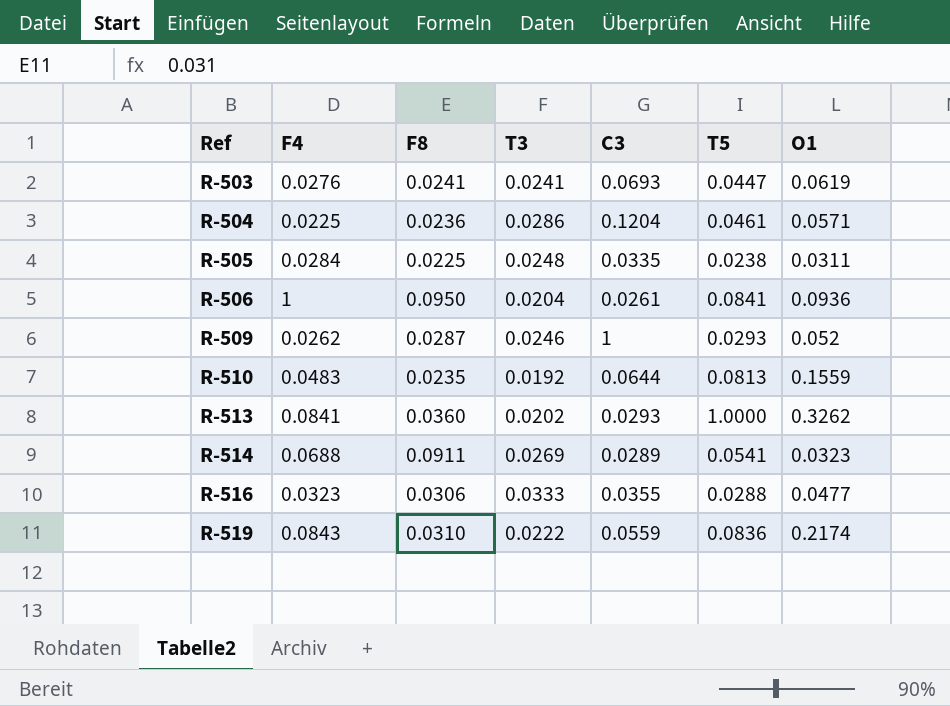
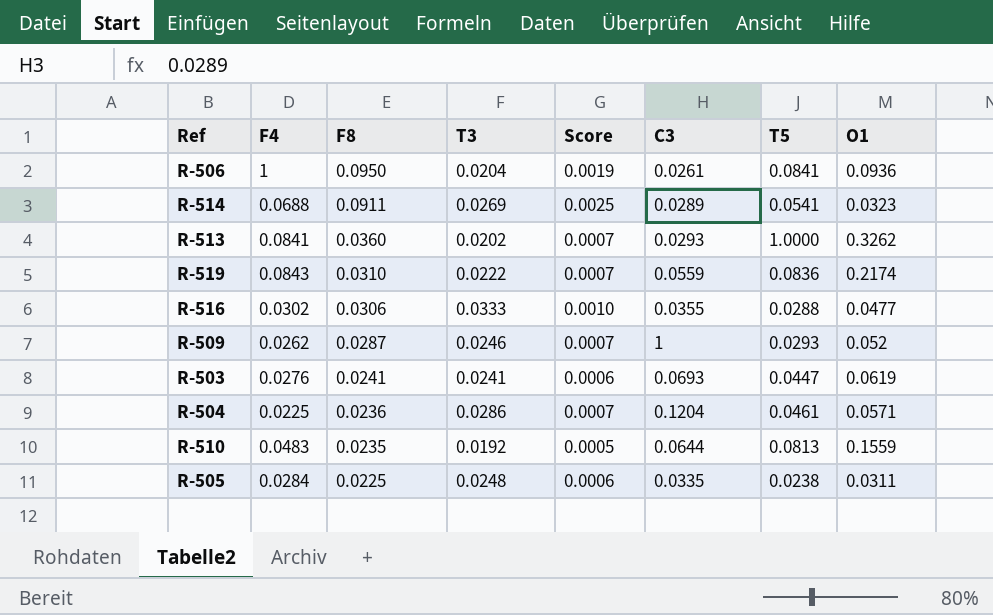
row order: Ref ascending -> F8 descending
column Score | formula: none -> [F8] * [T3]
R-516 | F4: 0.0323 -> 0.0302

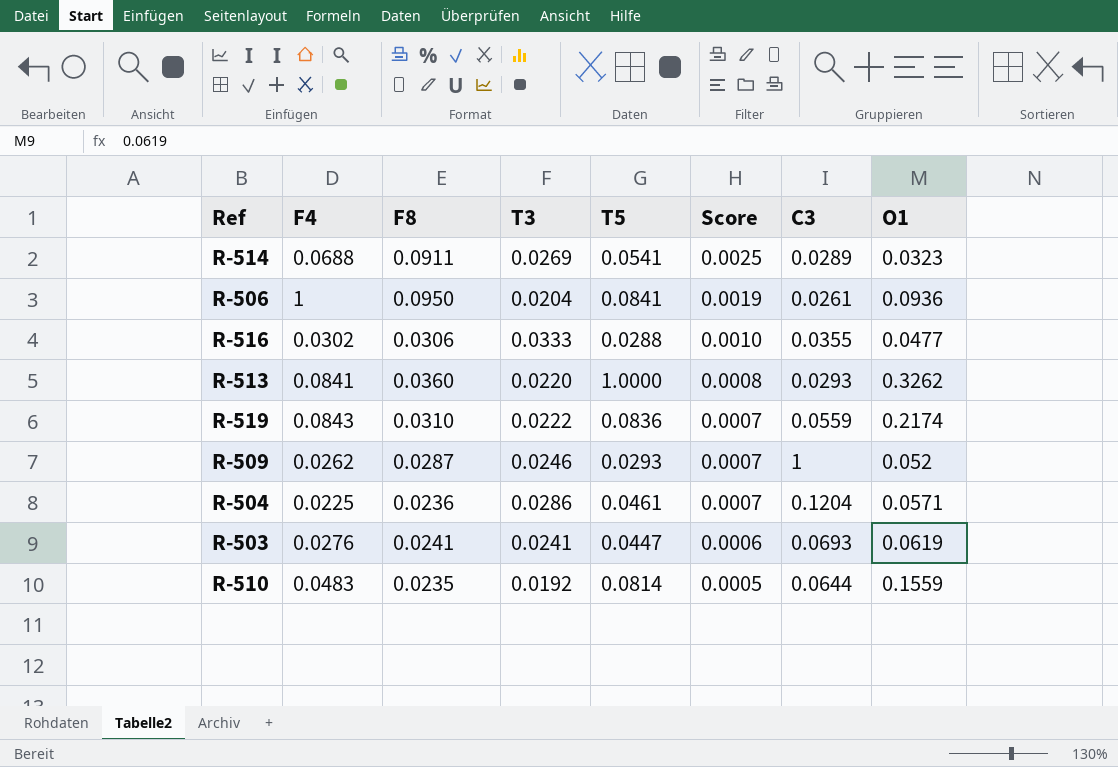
row order: F8 descending -> Score descending
column T5 | position: 7 -> 5
row R-505: 0.0284 | 0.0225 | 0.0248 | 0.0006 | 0.0335 | 0.0238 | 0.0311 -> none
R-513 | T3: 0.0202 -> 0.0220
R-513 | Score: 0.0007 -> 0.0008
R-510 | T5: 0.0813 -> 0.0814

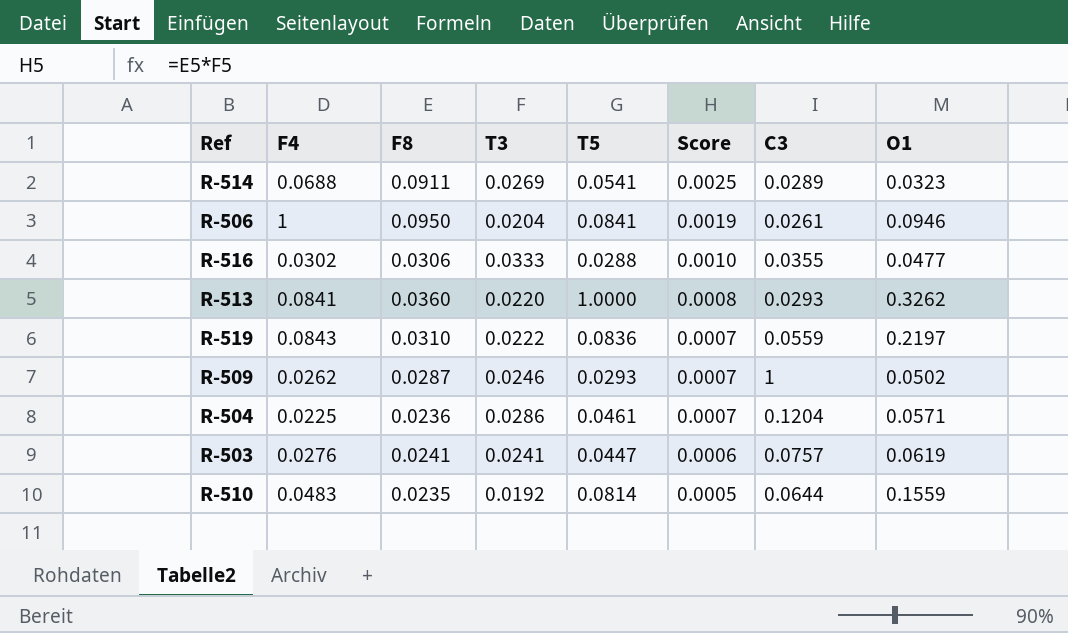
R-506 | O1: 0.0936 -> 0.0946
R-519 | O1: 0.2174 -> 0.2197
R-509 | O1: 0.052 -> 0.0502
R-503 | C3: 0.0693 -> 0.0757

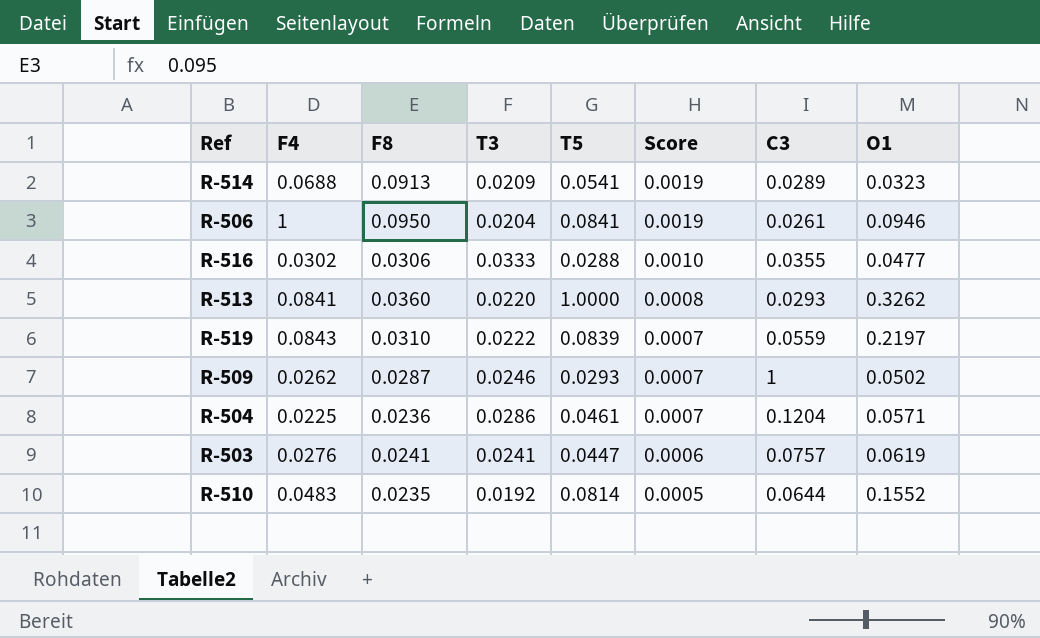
R-514 | F8: 0.0911 -> 0.0913
R-514 | T3: 0.0269 -> 0.0209
R-514 | Score: 0.0025 -> 0.0019
R-519 | T5: 0.0836 -> 0.0839
R-510 | O1: 0.1559 -> 0.1552

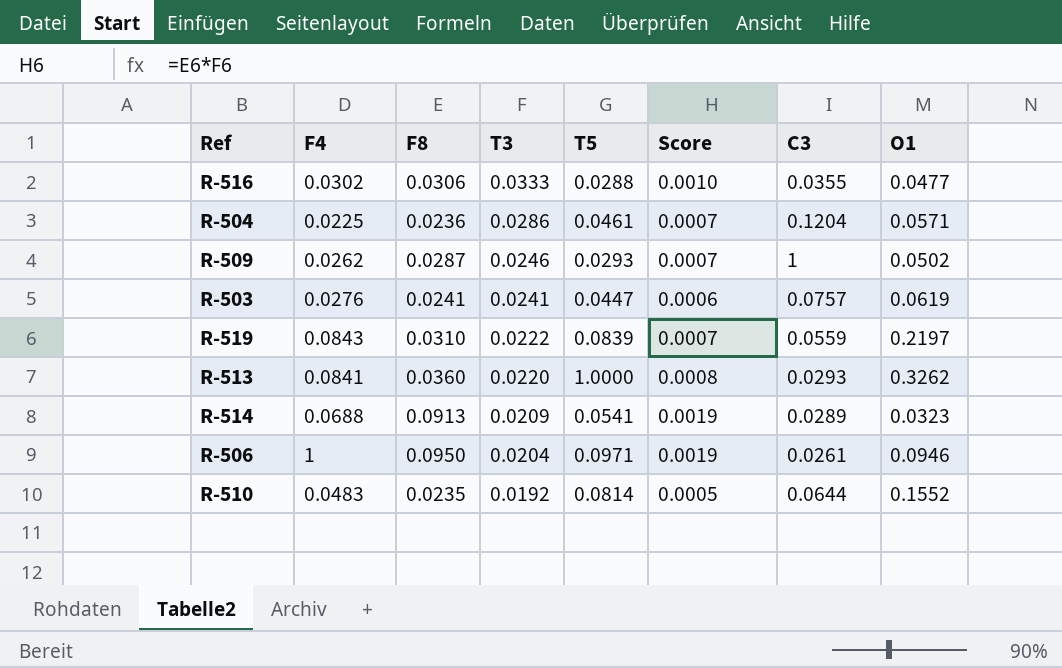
row order: Score descending -> T3 descending
R-506 | T5: 0.0841 -> 0.0971

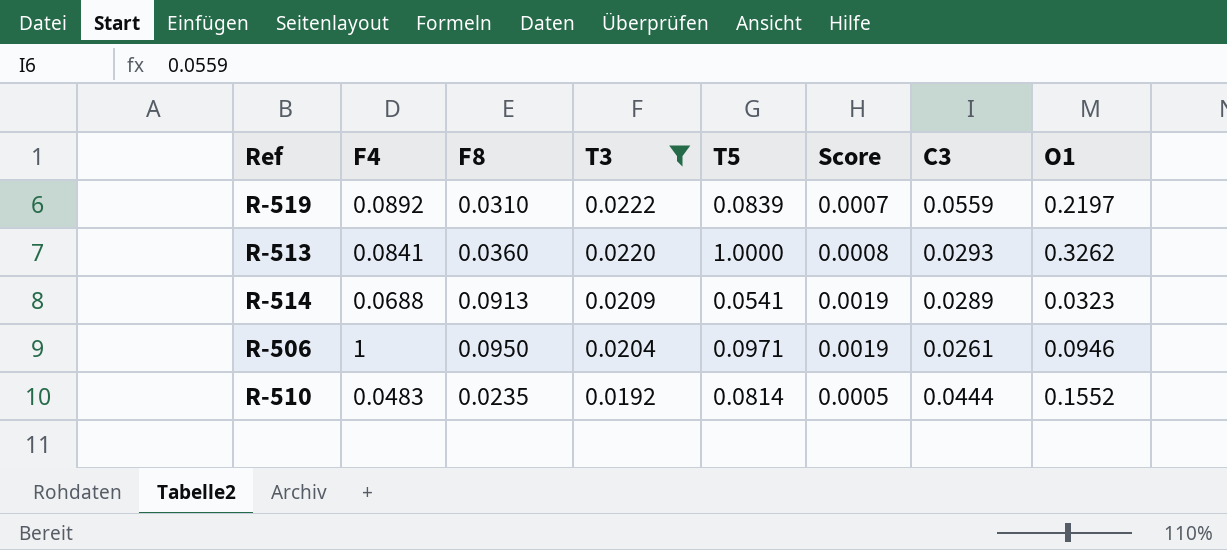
filter: none -> T3 <= 0.0222
R-519 | F4: 0.0843 -> 0.0892
R-510 | C3: 0.0644 -> 0.0444

